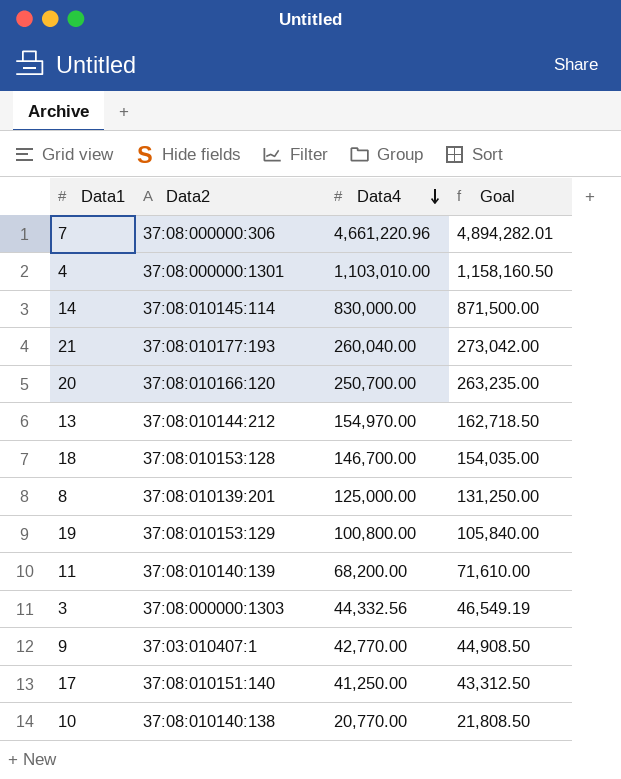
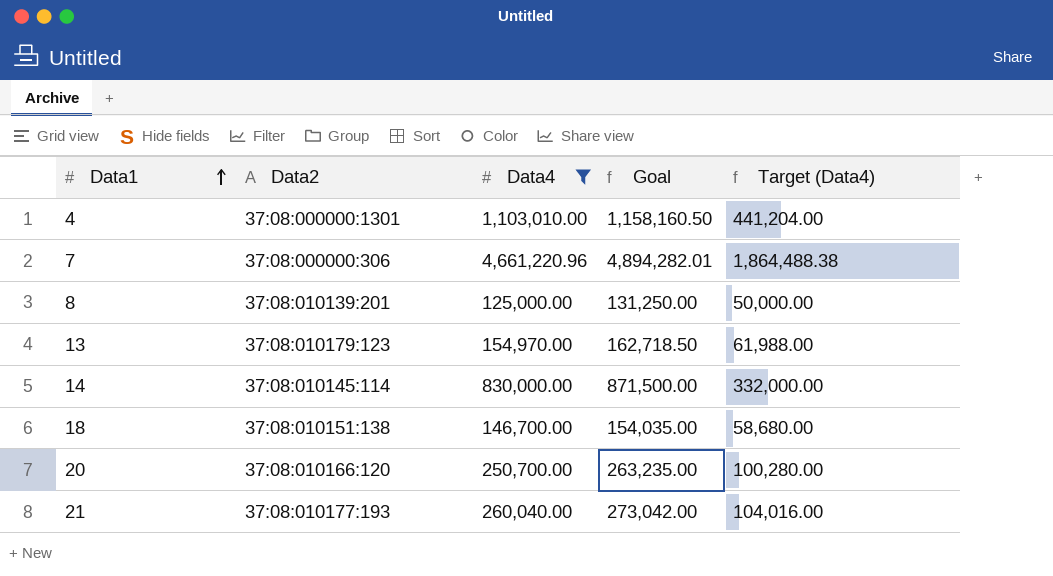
filter: none -> Data4 >= 125,000.00
row order: Data4 descending -> Data1 ascending
column Target (Data4) | formula: none -> [Data4] * 0.4
13 | Data2: 37:08:010144:212 -> 37:08:010179:123
18 | Data2: 37:08:010153:128 -> 37:08:010151:138

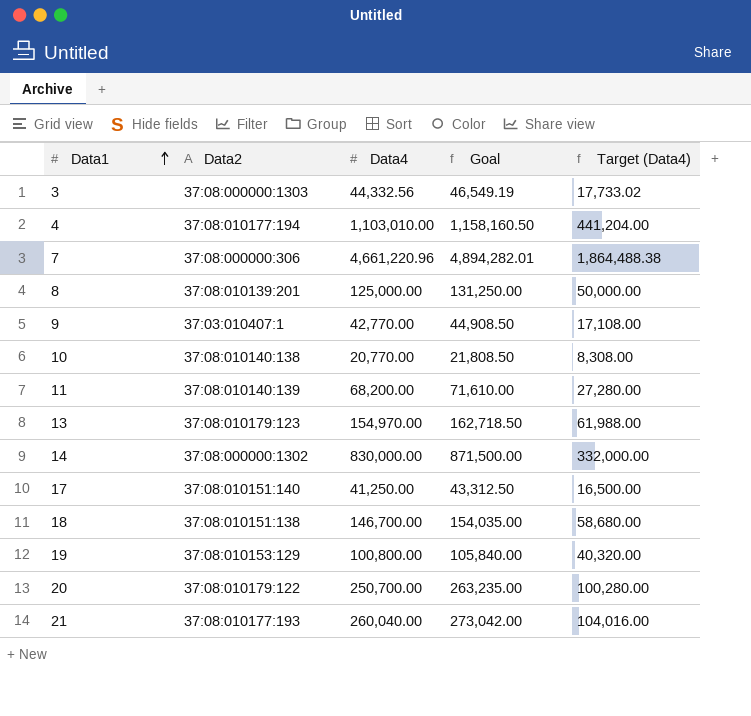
filter: Data4 >= 125,000.00 -> none
4 | Data2: 37:08:000000:1301 -> 37:08:010177:194
14 | Data2: 37:08:010145:114 -> 37:08:000000:1302
20 | Data2: 37:08:010166:120 -> 37:08:010179:122

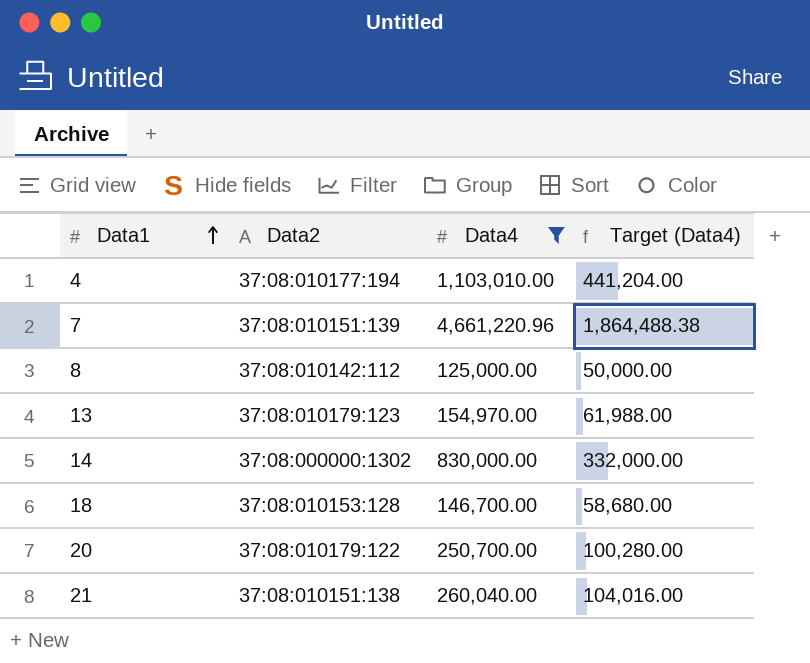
filter: none -> Data4 >= 125,000.00
column Goal | formula: [Data4] * 1.05 -> none
7 | Data2: 37:08:000000:306 -> 37:08:010151:139
8 | Data2: 37:08:010139:201 -> 37:08:010142:112
18 | Data2: 37:08:010151:138 -> 37:08:010153:128
21 | Data2: 37:08:010177:193 -> 37:08:010151:138

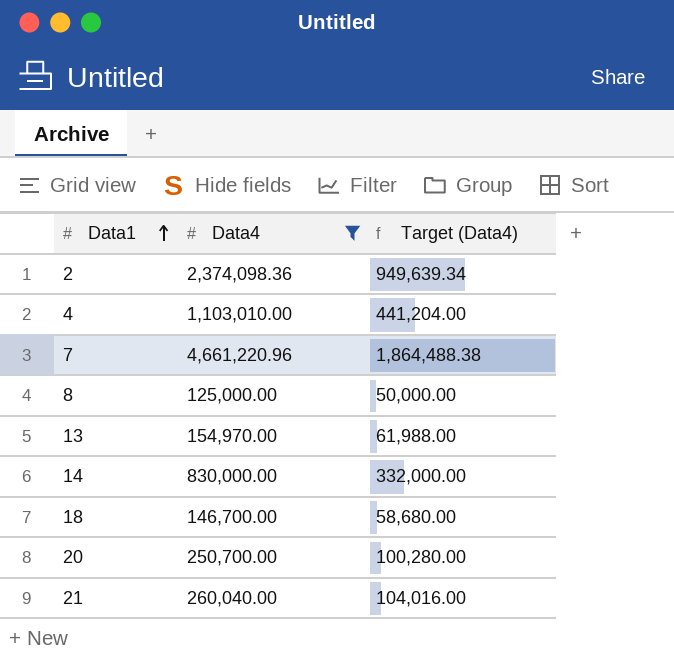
column Data2 | position: 2 -> none
row 2: none -> 2,374,098.36 | 949,639.34

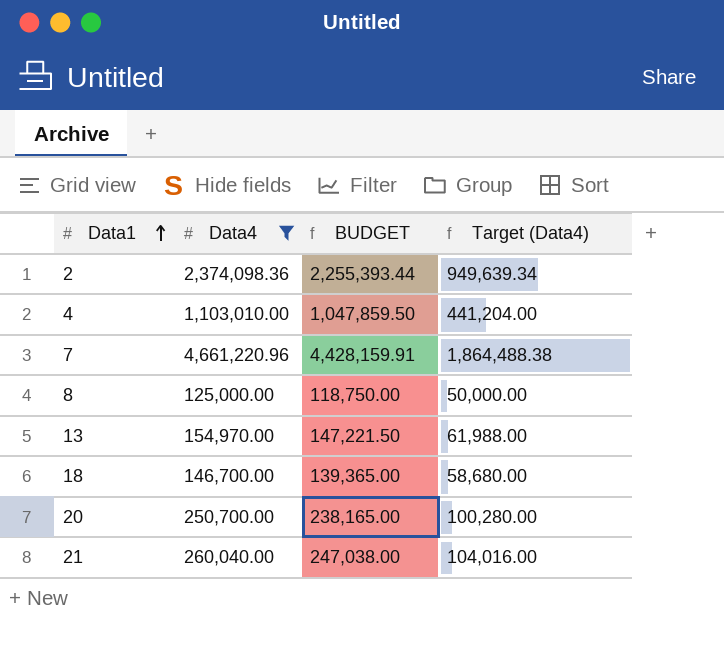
column BUDGET | formula: none -> [Data4] * 0.95
row 14: 830,000.00 | 332,000.00 -> none

